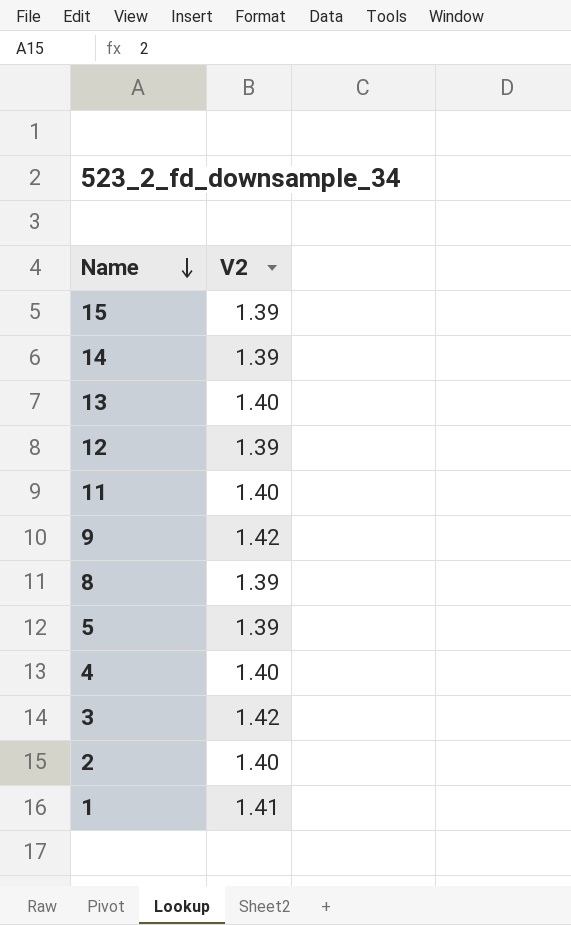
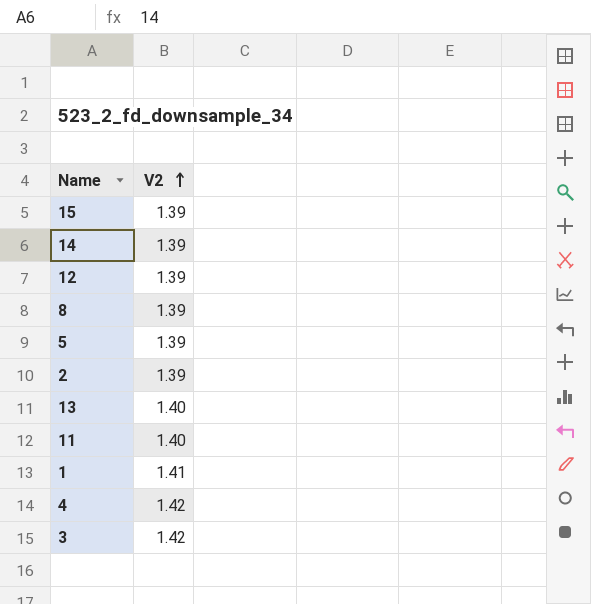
row order: Name descending -> V2 ascending
row 9: 1.42 -> none
2 | V2: 1.40 -> 1.39
4 | V2: 1.40 -> 1.42

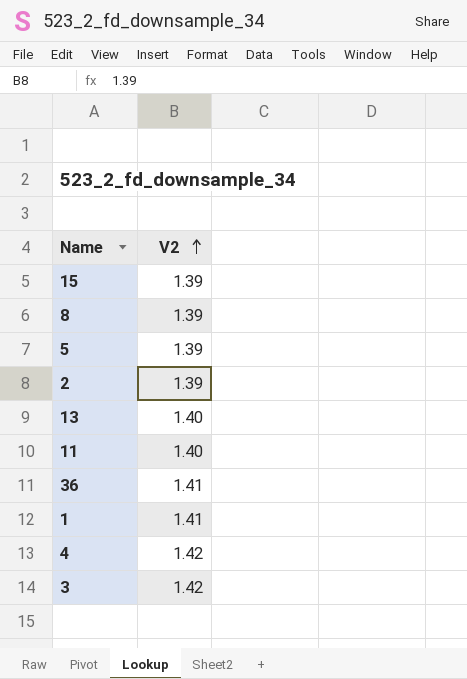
row 14: 1.39 -> none
row 12: 1.39 -> none
row 36: none -> 1.41

